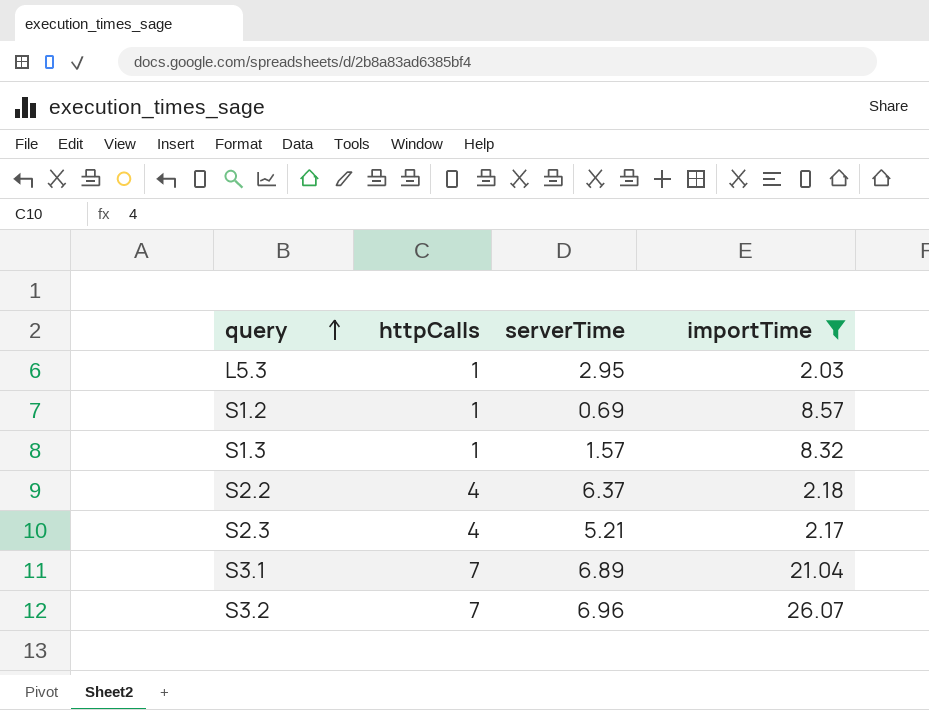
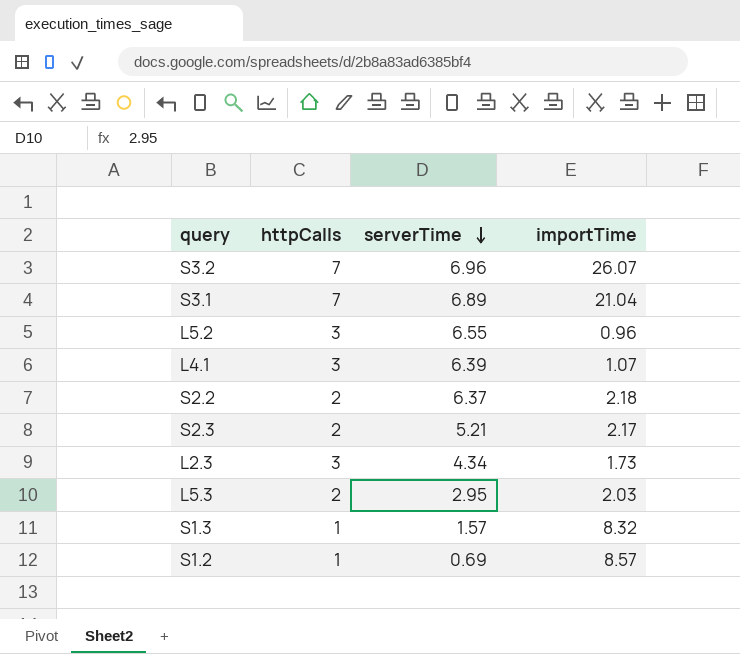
filter: importTime >= 2.03 -> none
row order: query ascending -> serverTime descending
S2.2 | httpCalls: 4 -> 2
S2.3 | httpCalls: 4 -> 2
L5.3 | httpCalls: 1 -> 2

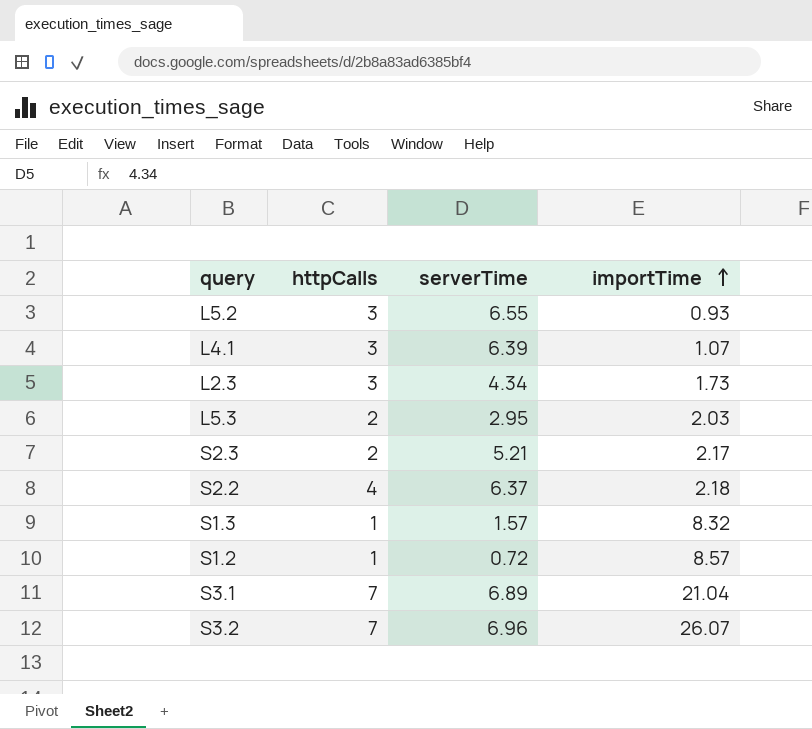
row order: serverTime descending -> importTime ascending
L5.2 | importTime: 0.96 -> 0.93
S2.2 | httpCalls: 2 -> 4
S1.2 | serverTime: 0.69 -> 0.72

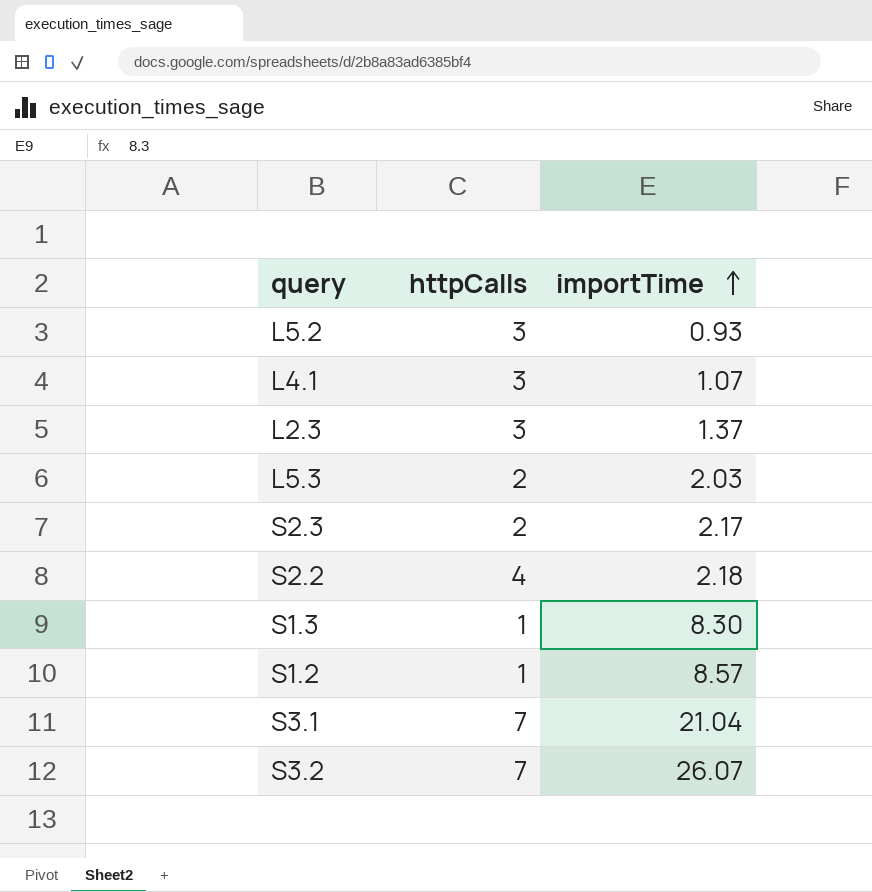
column serverTime | position: 3 -> none
L2.3 | importTime: 1.73 -> 1.37
S1.3 | importTime: 8.32 -> 8.30

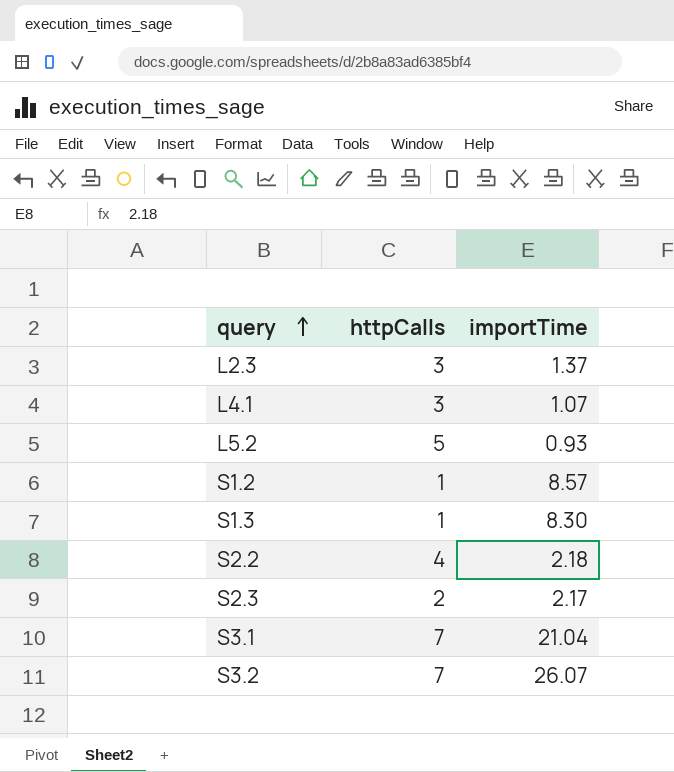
row order: importTime ascending -> query ascending
row L5.3: 2 | 2.03 -> none
L5.2 | httpCalls: 3 -> 5

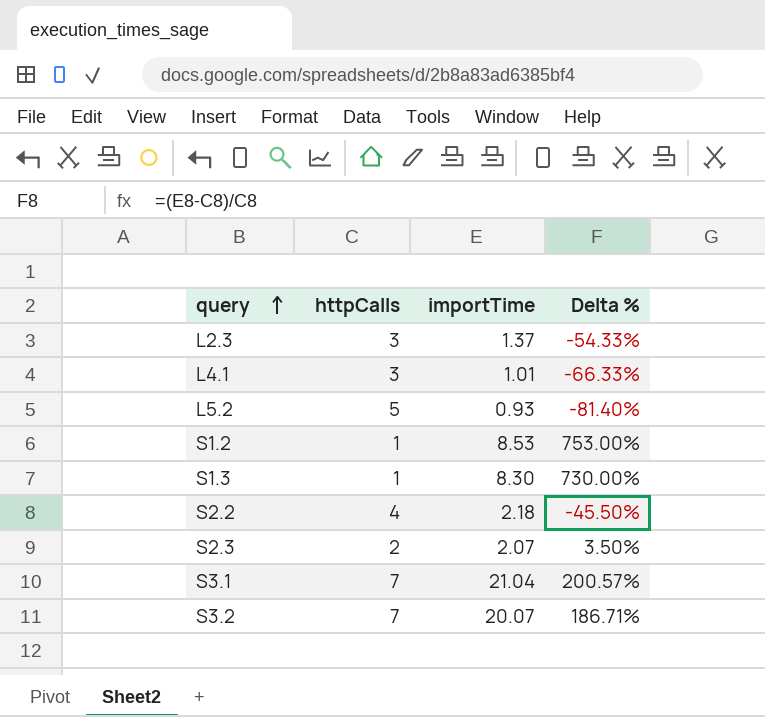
column Delta % | formula: none -> ([importTime] - [httpCalls]) / [httpCalls]
L4.1 | importTime: 1.07 -> 1.01
S1.2 | importTime: 8.57 -> 8.53
S2.3 | importTime: 2.17 -> 2.07
S3.2 | importTime: 26.07 -> 20.07

